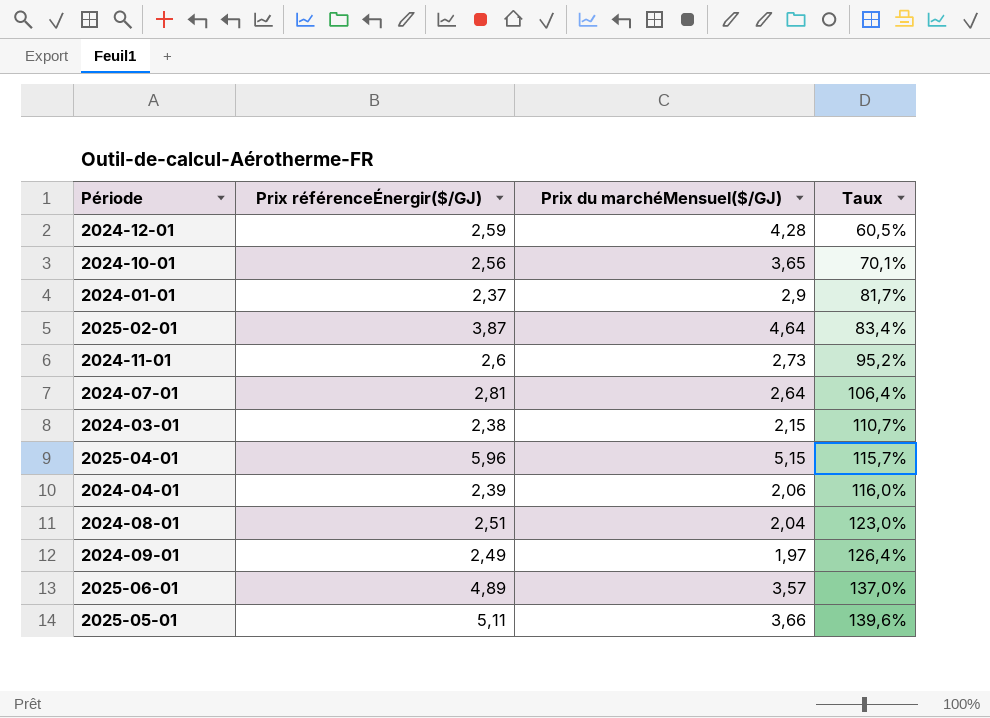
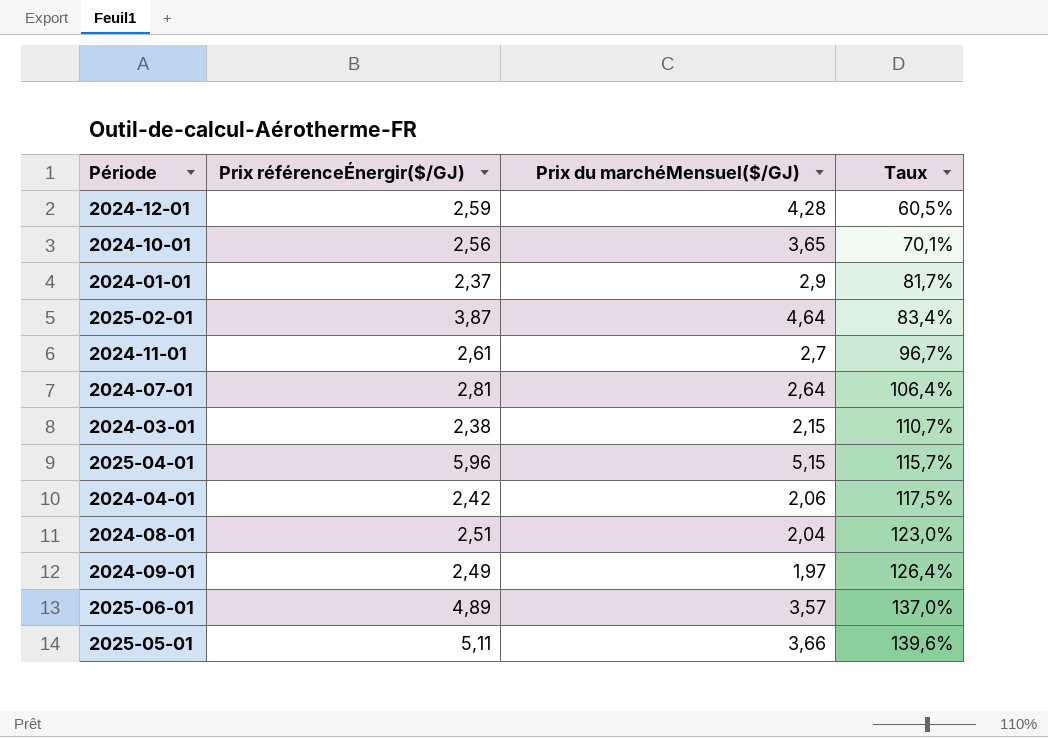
2024-11-01 | Prix référenceÉnergir($/GJ): 2,6 -> 2,61
2024-11-01 | Prix du marchéMensuel($/GJ): 2,73 -> 2,7
2024-11-01 | Taux: 95,2% -> 96,7%
2024-04-01 | Prix référenceÉnergir($/GJ): 2,39 -> 2,42
2024-04-01 | Taux: 116,0% -> 117,5%

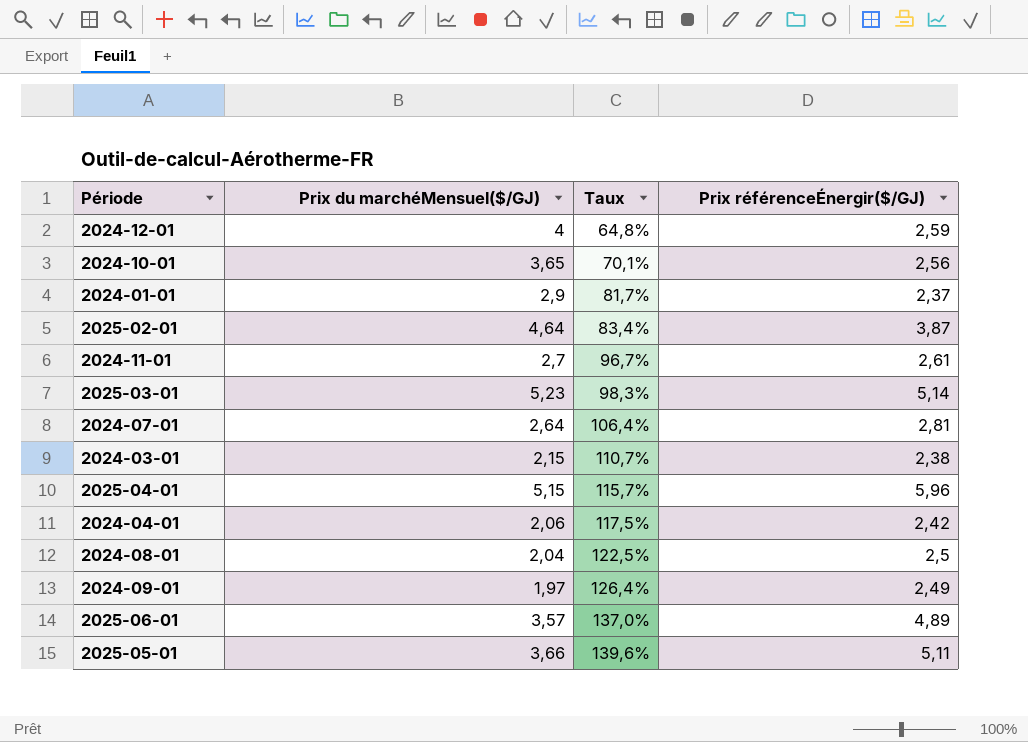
column Prix référenceÉnergir($/GJ) | position: 2 -> 4
2024-12-01 | Prix du marchéMensuel($/GJ): 4,28 -> 4
2024-12-01 | Taux: 60,5% -> 64,8%
row 2025-03-01: none -> 5,23 | 98,3% | 5,14
2024-08-01 | Taux: 123,0% -> 122,5%
2024-08-01 | Prix référenceÉnergir($/GJ): 2,51 -> 2,5

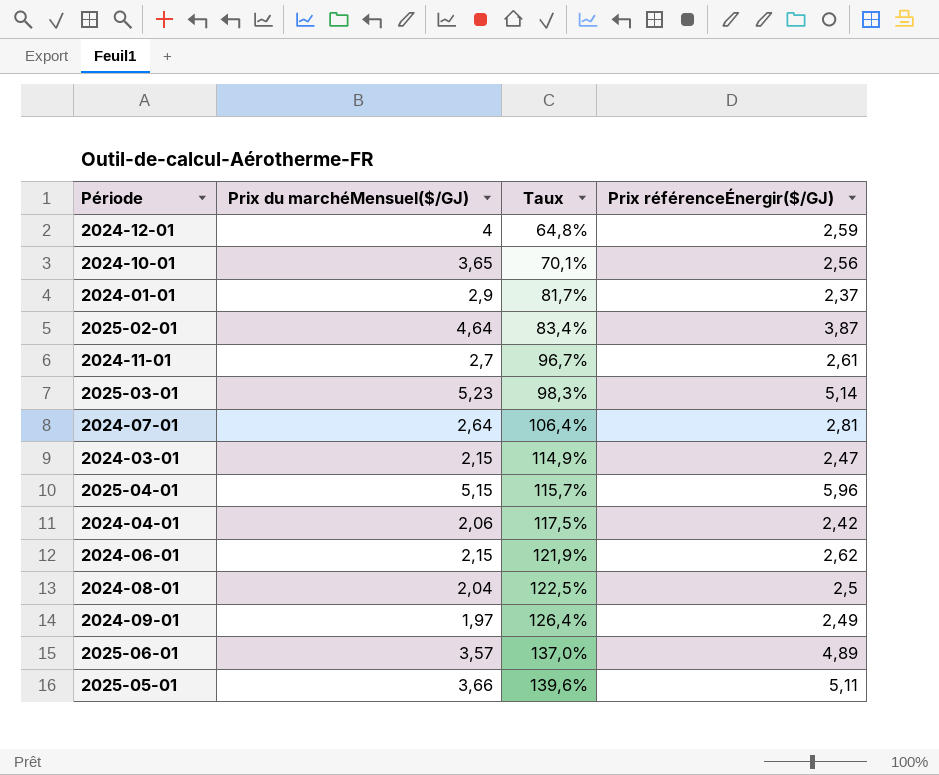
2024-03-01 | Taux: 110,7% -> 114,9%
2024-03-01 | Prix référenceÉnergir($/GJ): 2,38 -> 2,47
row 2024-06-01: none -> 2,15 | 121,9% | 2,62

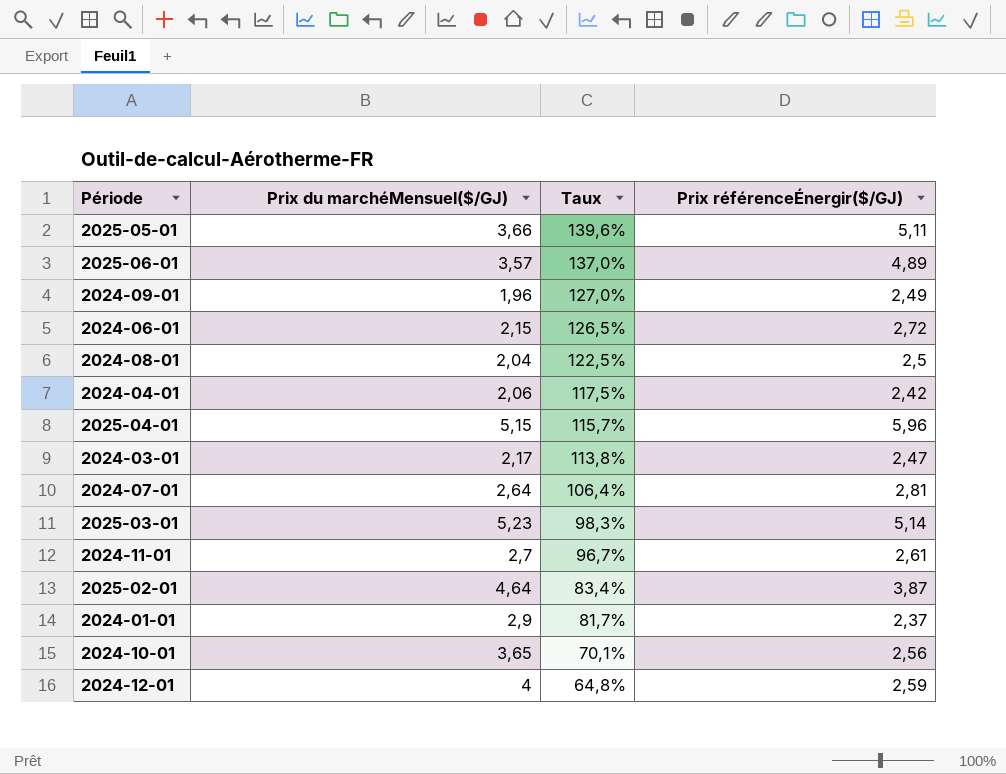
row order: Taux ascending -> Taux descending
2024-09-01 | Prix du marchéMensuel($/GJ): 1,97 -> 1,96
2024-09-01 | Taux: 126,4% -> 127,0%
2024-06-01 | Taux: 121,9% -> 126,5%
2024-06-01 | Prix référenceÉnergir($/GJ): 2,62 -> 2,72
2024-03-01 | Prix du marchéMensuel($/GJ): 2,15 -> 2,17
2024-03-01 | Taux: 114,9% -> 113,8%

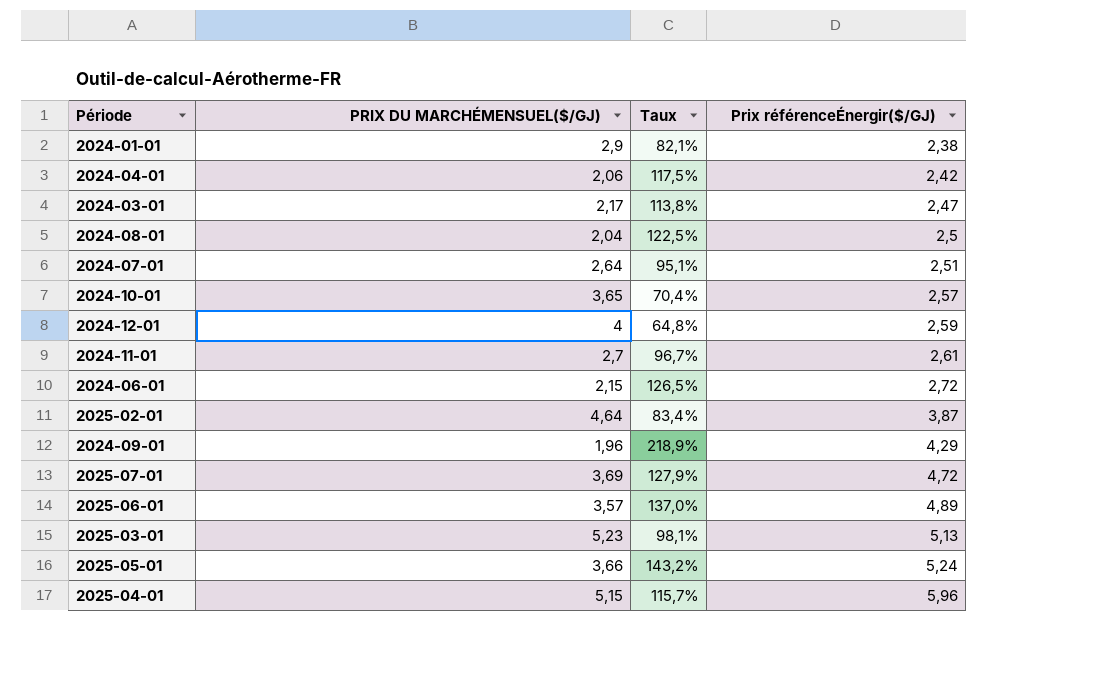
row order: Taux descending -> Prix référenceÉnergir($/GJ) ascending
column name: Prix du marchéMensuel($/GJ) -> PRIX DU MARCHÉMENSUEL($/GJ)
2024-01-01 | Taux: 81,7% -> 82,1%
2024-01-01 | Prix référenceÉnergir($/GJ): 2,37 -> 2,38
2024-07-01 | Taux: 106,4% -> 95,1%
2024-07-01 | Prix référenceÉnergir($/GJ): 2,81 -> 2,51
2024-10-01 | Taux: 70,1% -> 70,4%
2024-10-01 | Prix référenceÉnergir($/GJ): 2,56 -> 2,57
2024-09-01 | Taux: 127,0% -> 218,9%
2024-09-01 | Prix référenceÉnergir($/GJ): 2,49 -> 4,29
row 2025-07-01: none -> 3,69 | 127,9% | 4,72
2025-03-01 | Taux: 98,3% -> 98,1%
2025-03-01 | Prix référenceÉnergir($/GJ): 5,14 -> 5,13
2025-05-01 | Taux: 139,6% -> 143,2%
2025-05-01 | Prix référenceÉnergir($/GJ): 5,11 -> 5,24

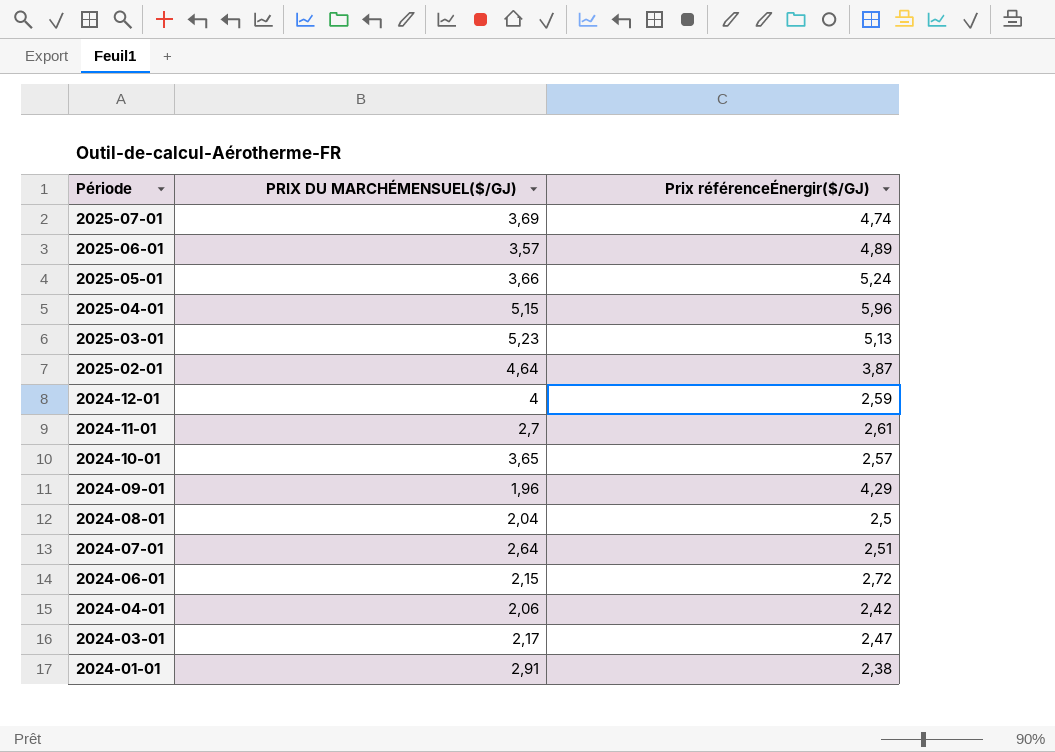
row order: Prix référenceÉnergir($/GJ) ascending -> Période descending
column Taux | formula: [Prix référenceÉnergir($/GJ)] / [PRIX DU MARCHÉMENSUEL($/GJ)] -> none
2025-07-01 | Prix référenceÉnergir($/GJ): 4,72 -> 4,74
2024-01-01 | PRIX DU MARCHÉMENSUEL($/GJ): 2,9 -> 2,91

